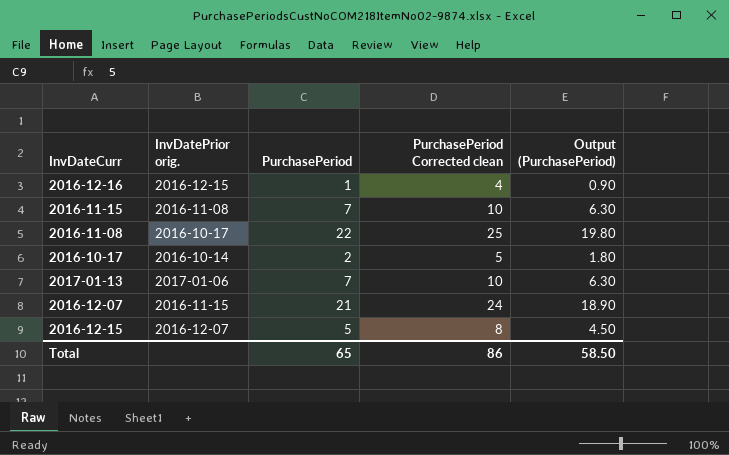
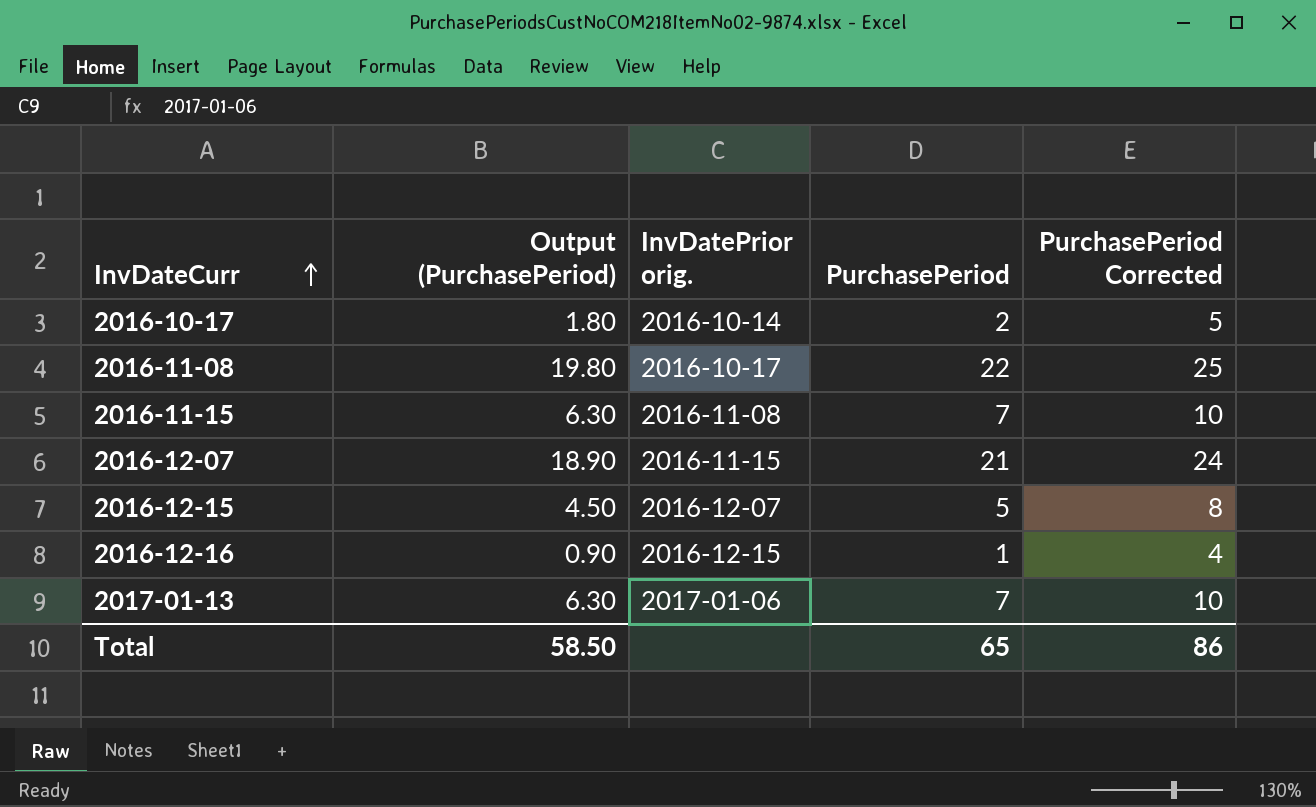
row order: none -> InvDateCurr ascending
column Output (PurchasePeriod) | position: 5 -> 2
column name: PurchasePeriod Corrected clean -> PurchasePeriod Corrected

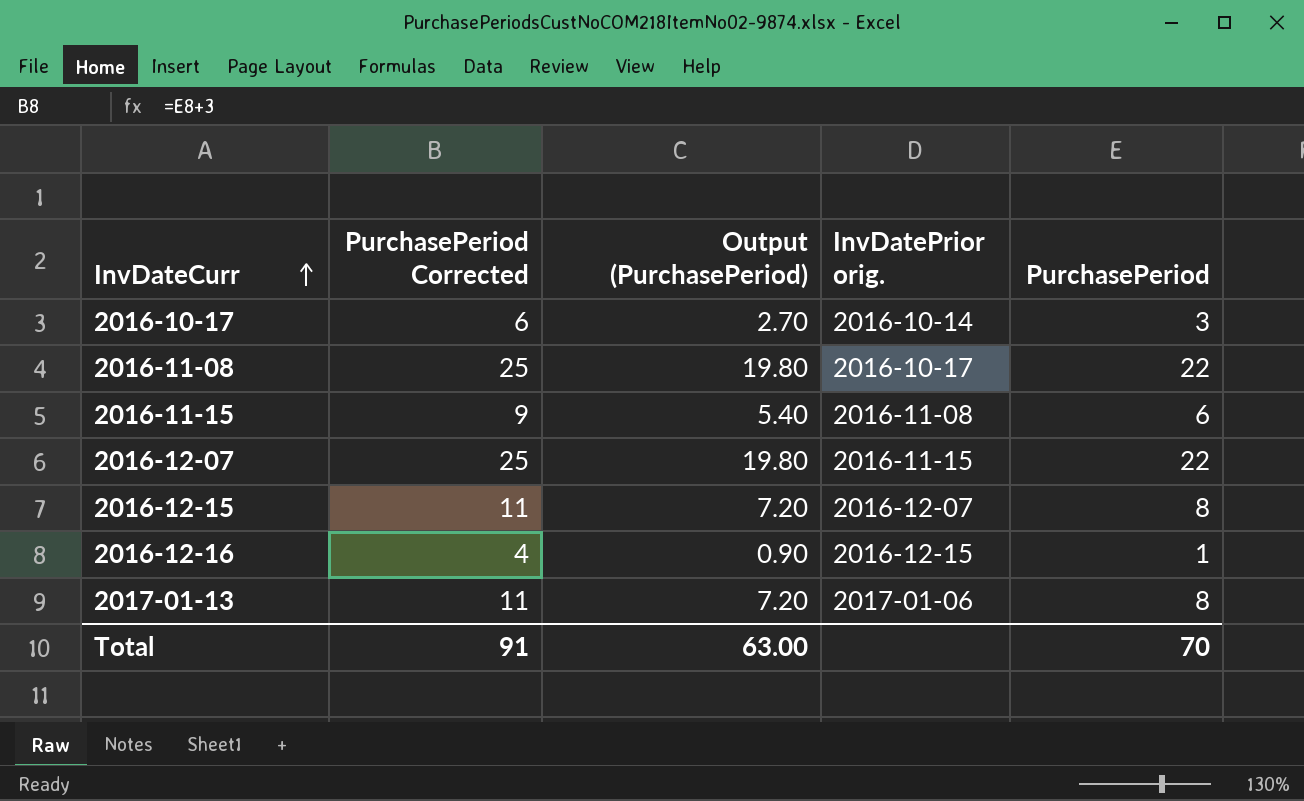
column PurchasePeriod Corrected | position: 5 -> 2
2016-10-17 | PurchasePeriod Corrected: 5 -> 6
2016-10-17 | Output (PurchasePeriod): 1.80 -> 2.70
2016-10-17 | PurchasePeriod: 2 -> 3
2016-11-15 | PurchasePeriod Corrected: 10 -> 9
2016-11-15 | Output (PurchasePeriod): 6.30 -> 5.40
2016-11-15 | PurchasePeriod: 7 -> 6
2016-12-07 | PurchasePeriod Corrected: 24 -> 25
2016-12-07 | Output (PurchasePeriod): 18.90 -> 19.80
2016-12-07 | PurchasePeriod: 21 -> 22
2016-12-15 | PurchasePeriod Corrected: 8 -> 11
2016-12-15 | Output (PurchasePeriod): 4.50 -> 7.20
2016-12-15 | PurchasePeriod: 5 -> 8
2017-01-13 | PurchasePeriod Corrected: 10 -> 11
2017-01-13 | Output (PurchasePeriod): 6.30 -> 7.20
2017-01-13 | PurchasePeriod: 7 -> 8
Total | PurchasePeriod Corrected: 86 -> 91
Total | Output (PurchasePeriod): 58.50 -> 63.00
Total | PurchasePeriod: 65 -> 70

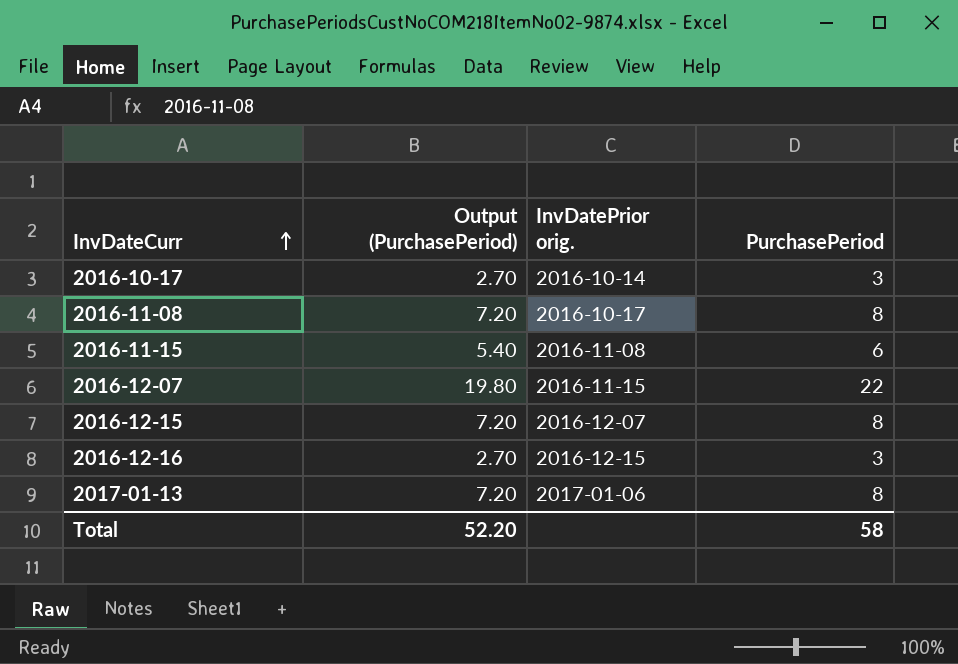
column PurchasePeriod Corrected | formula: [PurchasePeriod] + 3 -> none
2016-11-08 | Output (PurchasePeriod): 19.80 -> 7.20
2016-11-08 | PurchasePeriod: 22 -> 8
2016-12-16 | Output (PurchasePeriod): 0.90 -> 2.70
2016-12-16 | PurchasePeriod: 1 -> 3
Total | Output (PurchasePeriod): 63.00 -> 52.20
Total | PurchasePeriod: 70 -> 58

